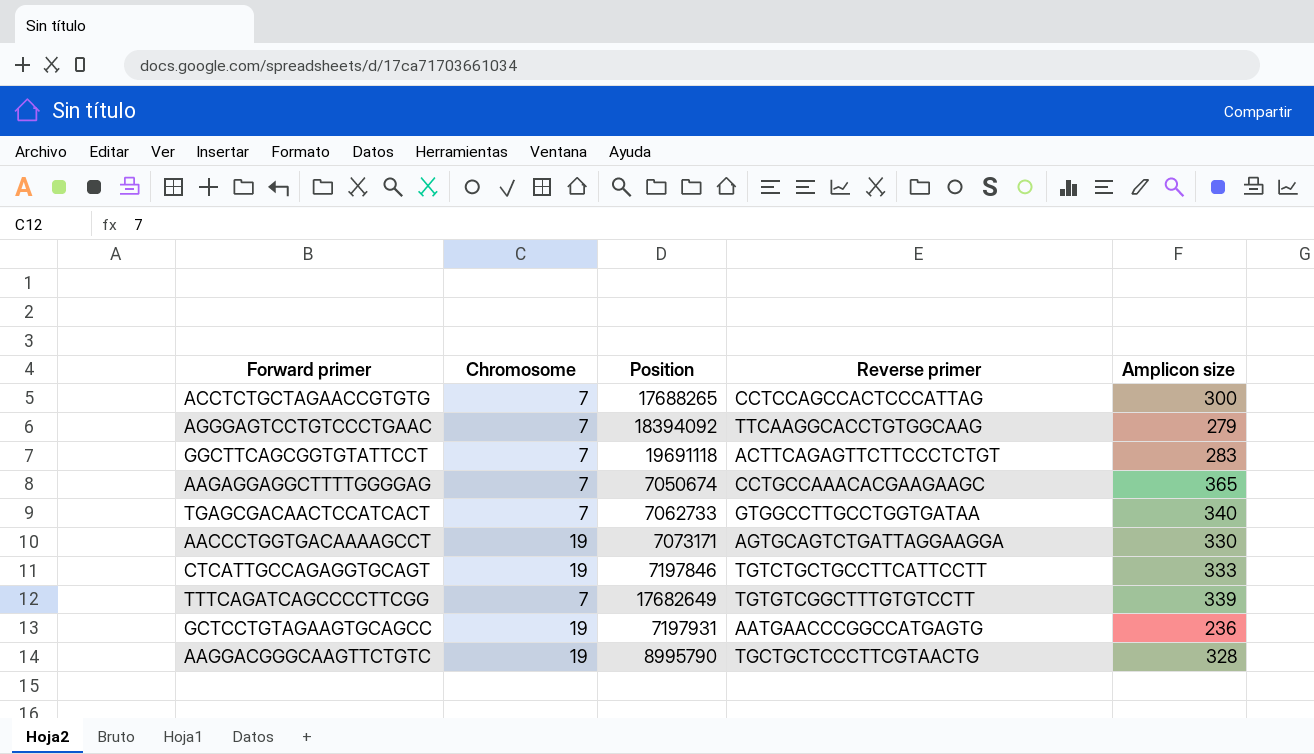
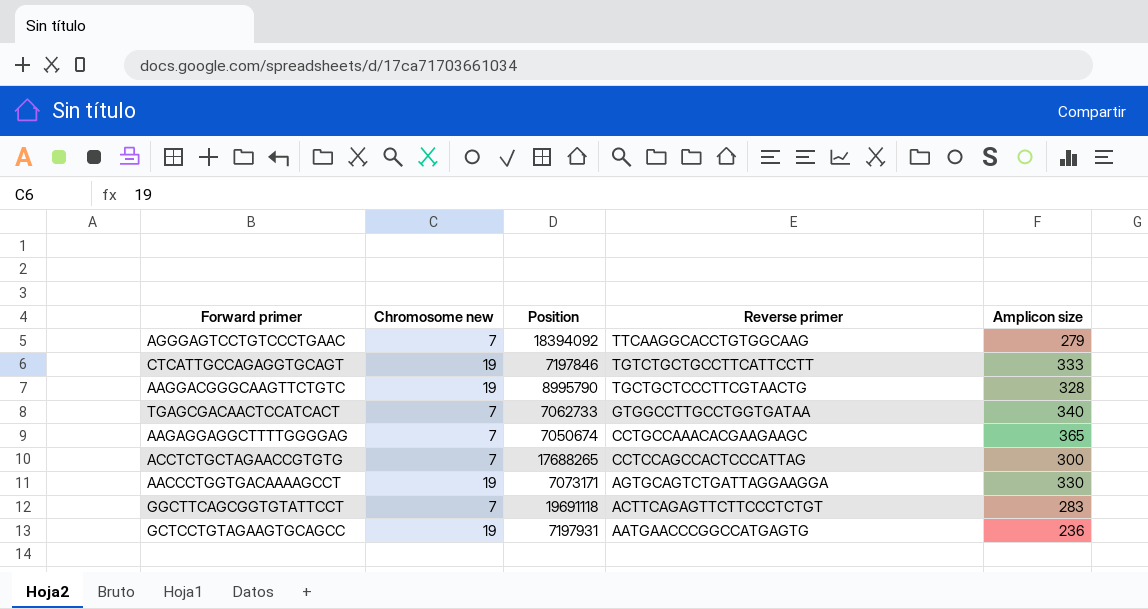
row order: none -> Reverse primer descending
column name: Chromosome -> Chromosome new
row TTTCAGATCAGCCCCTTCGG: 7 | 17682649 | TGTGTCGGCTTTGTGTCCTT | 339 -> none

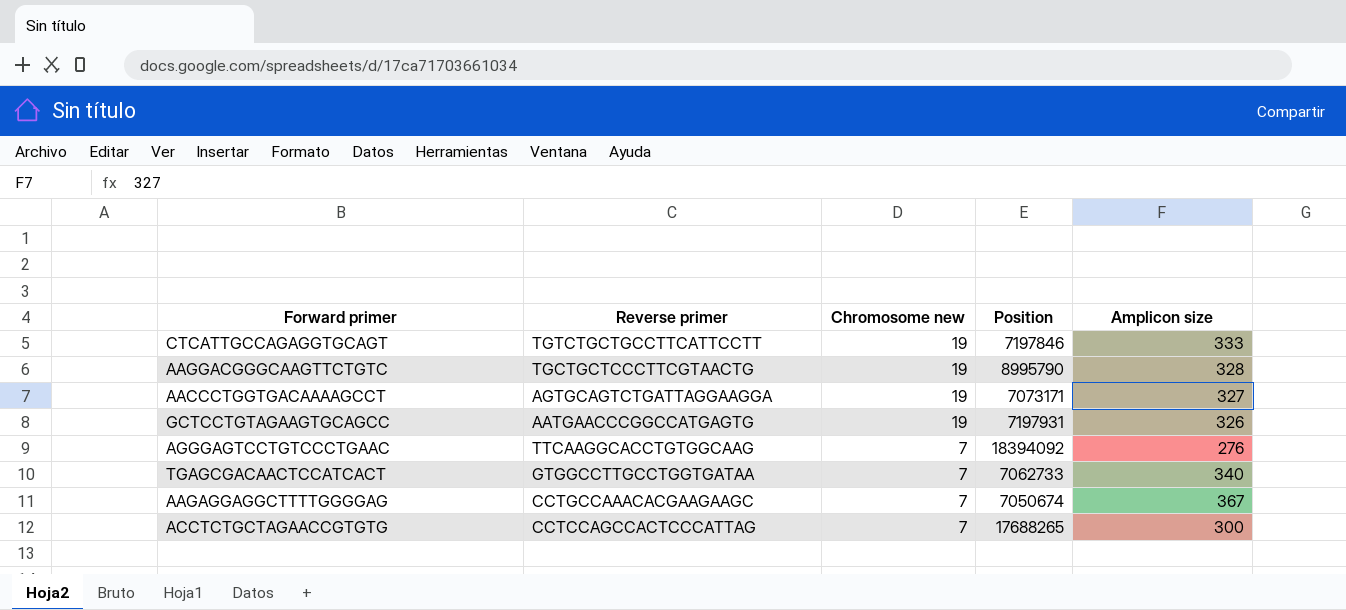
row order: Reverse primer descending -> Chromosome new descending
column Reverse primer | position: 4 -> 2
row GGCTTCAGCGGTGTATTCCT: 7 | 19691118 | ACTTCAGAGTTCTTCCCTCTGT | 283 -> none
AACCCTGGTGACAAAAGCCT | Amplicon size: 330 -> 327
GCTCCTGTAGAAGTGCAGCC | Amplicon size: 236 -> 326
AGGGAGTCCTGTCCCTGAAC | Amplicon size: 279 -> 276
AAGAGGAGGCTTTTGGGGAG | Amplicon size: 365 -> 367

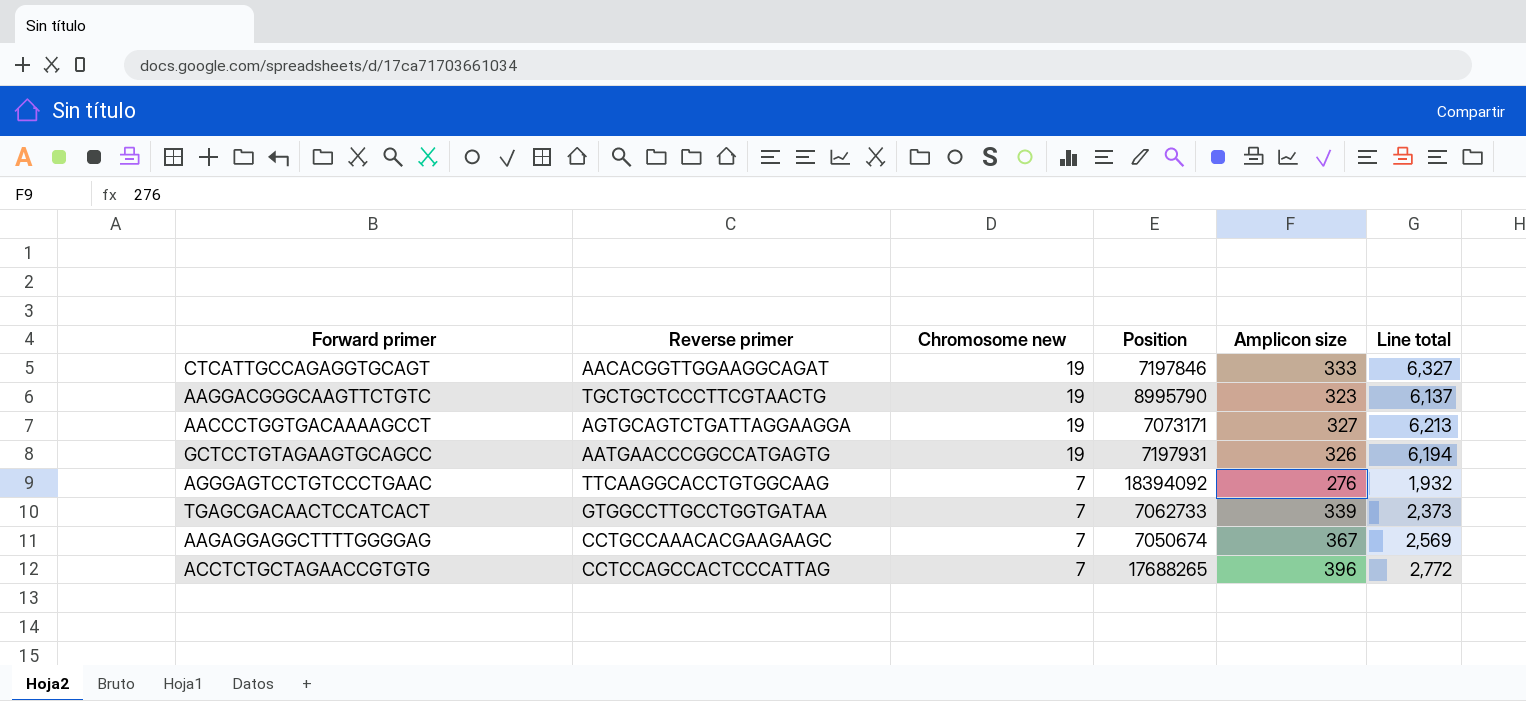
column Line total | formula: none -> [Chromosome new] * [Amplicon size]
CTCATTGCCAGAGGTGCAGT | Reverse primer: TGTCTGCTGCCTTCATTCCTT -> AACACGGTTGGAAGGCAGAT
AAGGACGGGCAAGTTCTGTC | Amplicon size: 328 -> 323
TGAGCGACAACTCCATCACT | Amplicon size: 340 -> 339
ACCTCTGCTAGAACCGTGTG | Amplicon size: 300 -> 396

